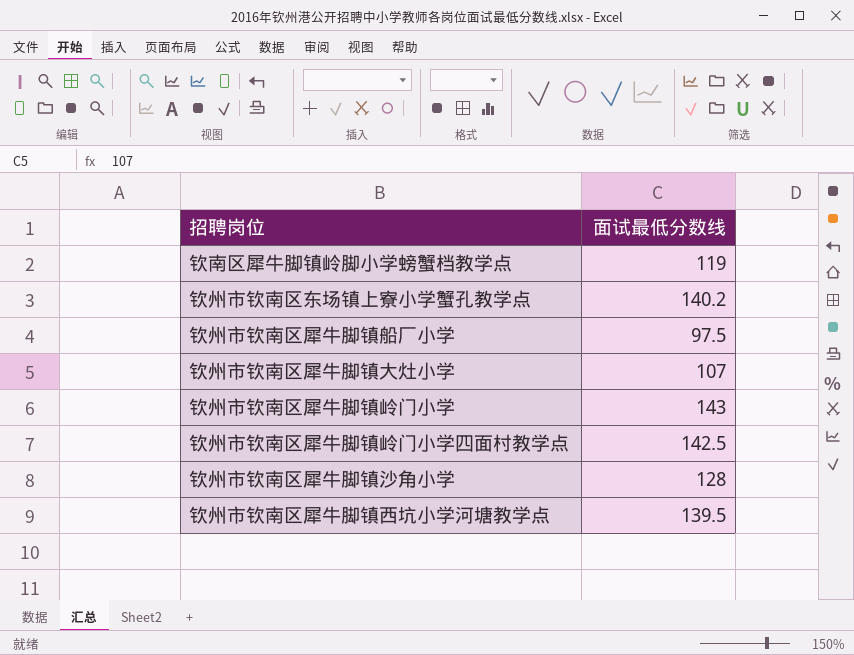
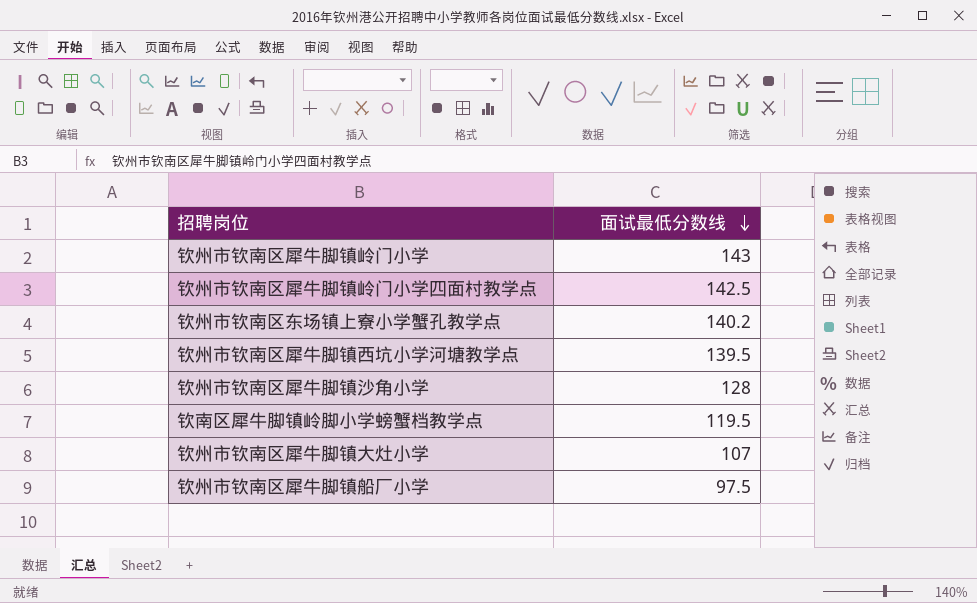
row order: none -> 面试最低分数线 descending
钦南区犀牛脚镇岭脚小学螃蟹档教学点 | 面试最低分数线: 119 -> 119.5

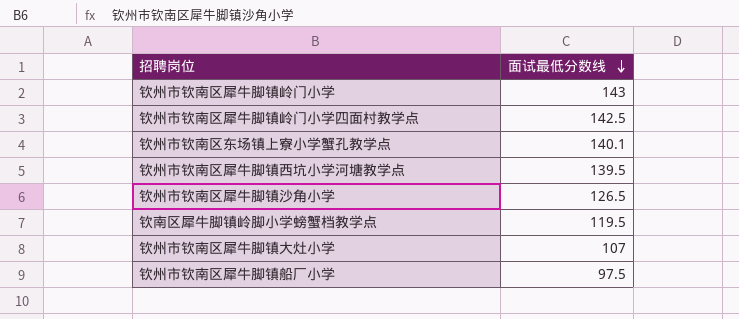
钦州市钦南区东场镇上寮小学蟹孔教学点 | 面试最低分数线: 140.2 -> 140.1
钦州市钦南区犀牛脚镇沙角小学 | 面试最低分数线: 128 -> 126.5

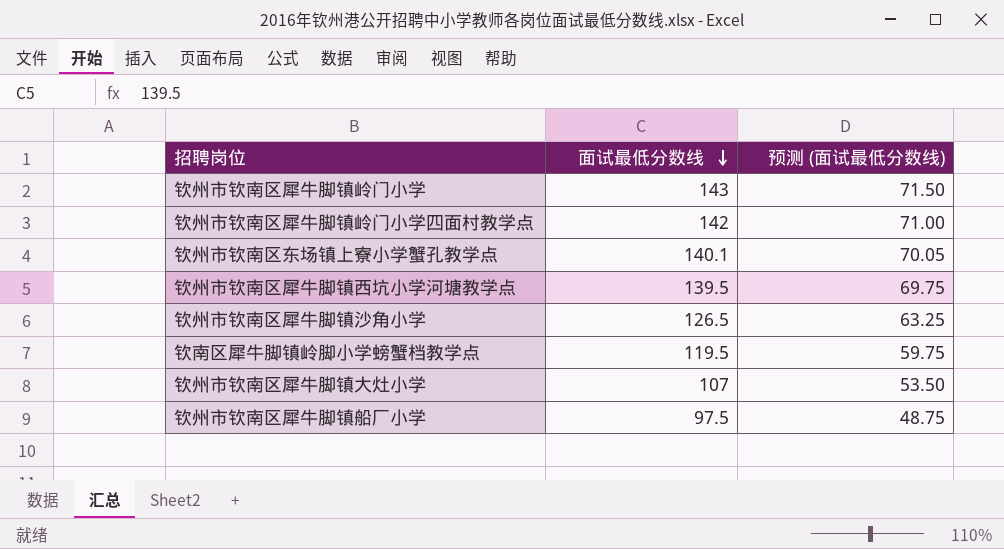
column 预测 (面试最低分数线) | formula: none -> [面试最低分数线] * 0.5
钦州市钦南区犀牛脚镇岭门小学四面村教学点 | 面试最低分数线: 142.5 -> 142

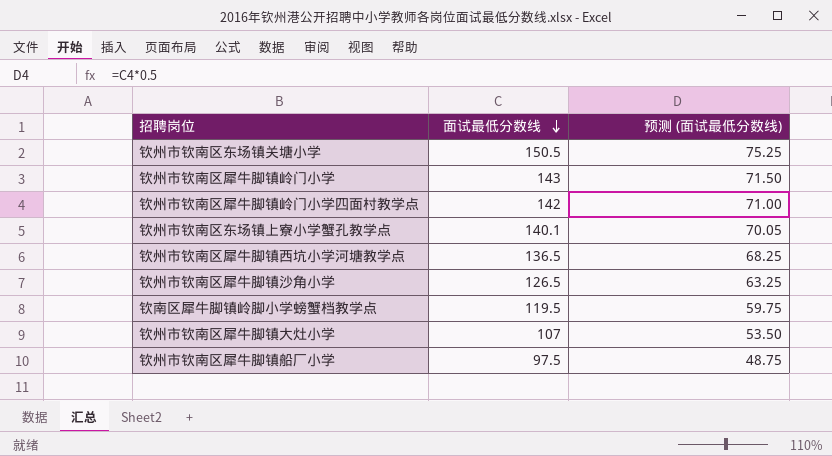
row 钦州市钦南区东场镇关塘小学: none -> 150.5 | 75.25
钦州市钦南区犀牛脚镇西坑小学河塘教学点 | 面试最低分数线: 139.5 -> 136.5
钦州市钦南区犀牛脚镇西坑小学河塘教学点 | 预测 (面试最低分数线): 69.75 -> 68.25

